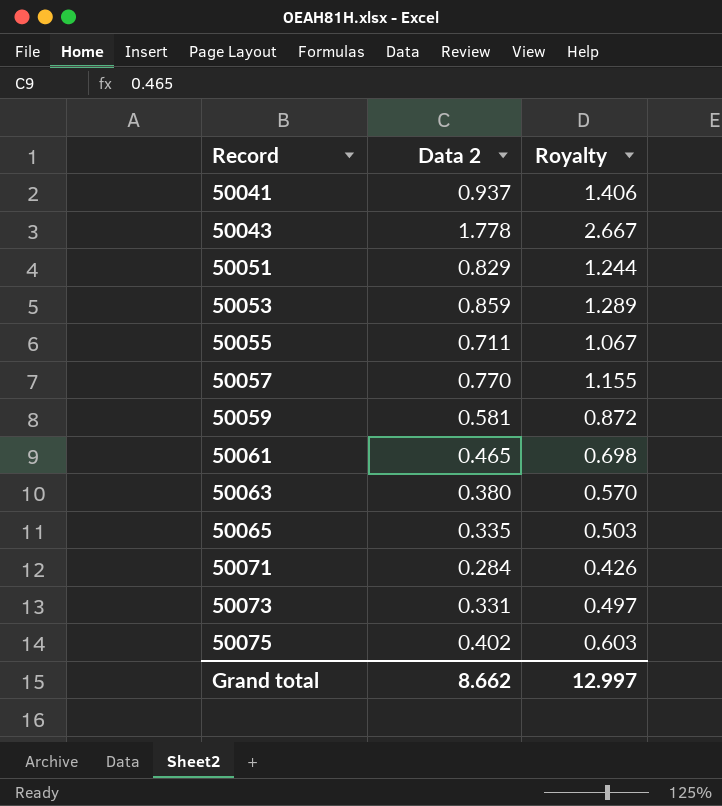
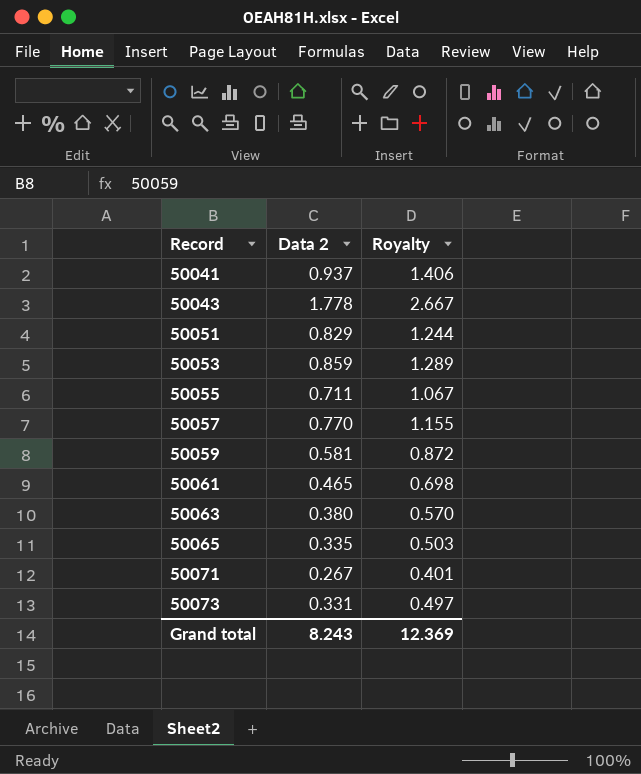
row 50075: 0.402 | 0.603 -> none
50071 | Data 2: 0.284 -> 0.267
50071 | Royalty: 0.426 -> 0.401
Grand total | Data 2: 8.662 -> 8.243
Grand total | Royalty: 12.997 -> 12.369

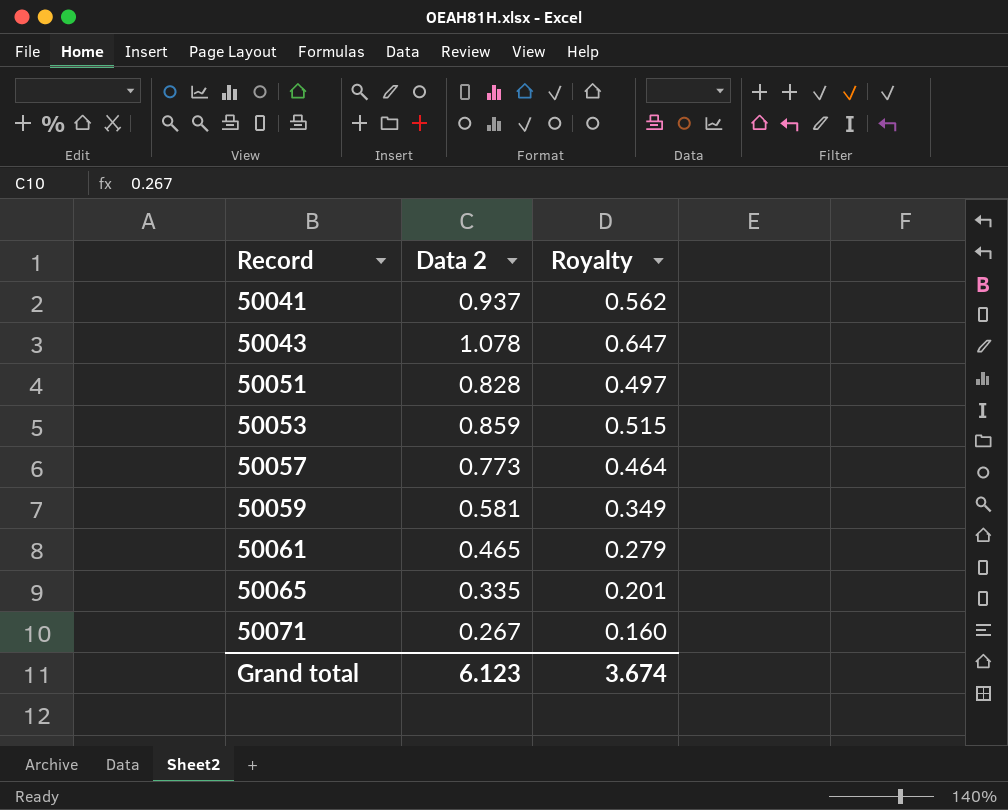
column Royalty | formula: [Data 2] * 1.5 -> [Data 2] * 0.6
row 50055: 0.711 | 1.067 -> none
row 50063: 0.380 | 0.570 -> none
row 50073: 0.331 | 0.497 -> none
50043 | Data 2: 1.778 -> 1.078
50051 | Data 2: 0.829 -> 0.828
50057 | Data 2: 0.770 -> 0.773
Grand total | Data 2: 8.243 -> 6.123
Grand total | Royalty: 12.369 -> 3.674

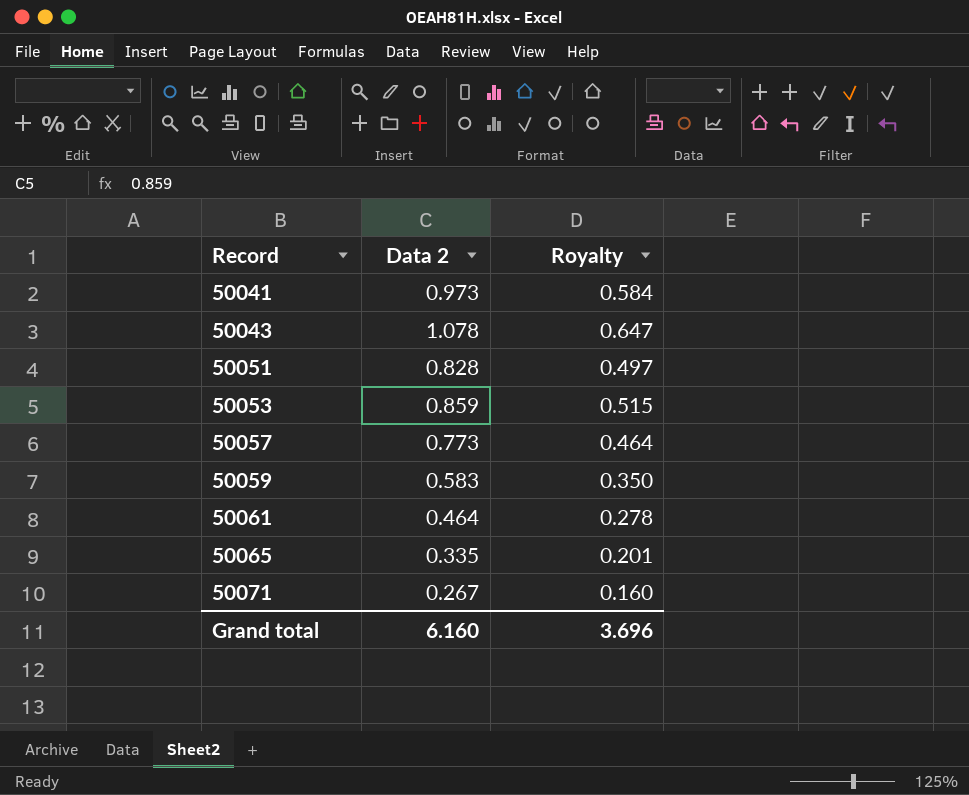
50041 | Data 2: 0.937 -> 0.973
50041 | Royalty: 0.562 -> 0.584
50059 | Data 2: 0.581 -> 0.583
50059 | Royalty: 0.349 -> 0.350
50061 | Data 2: 0.465 -> 0.464
50061 | Royalty: 0.279 -> 0.278
Grand total | Data 2: 6.123 -> 6.160
Grand total | Royalty: 3.674 -> 3.696

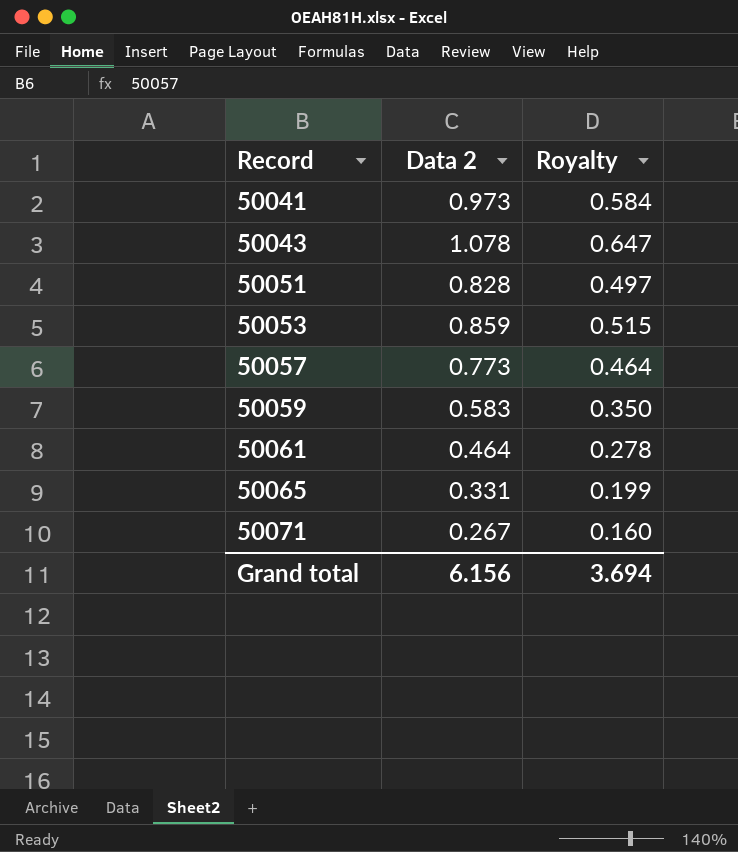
50065 | Data 2: 0.335 -> 0.331
50065 | Royalty: 0.201 -> 0.199
Grand total | Data 2: 6.160 -> 6.156
Grand total | Royalty: 3.696 -> 3.694

